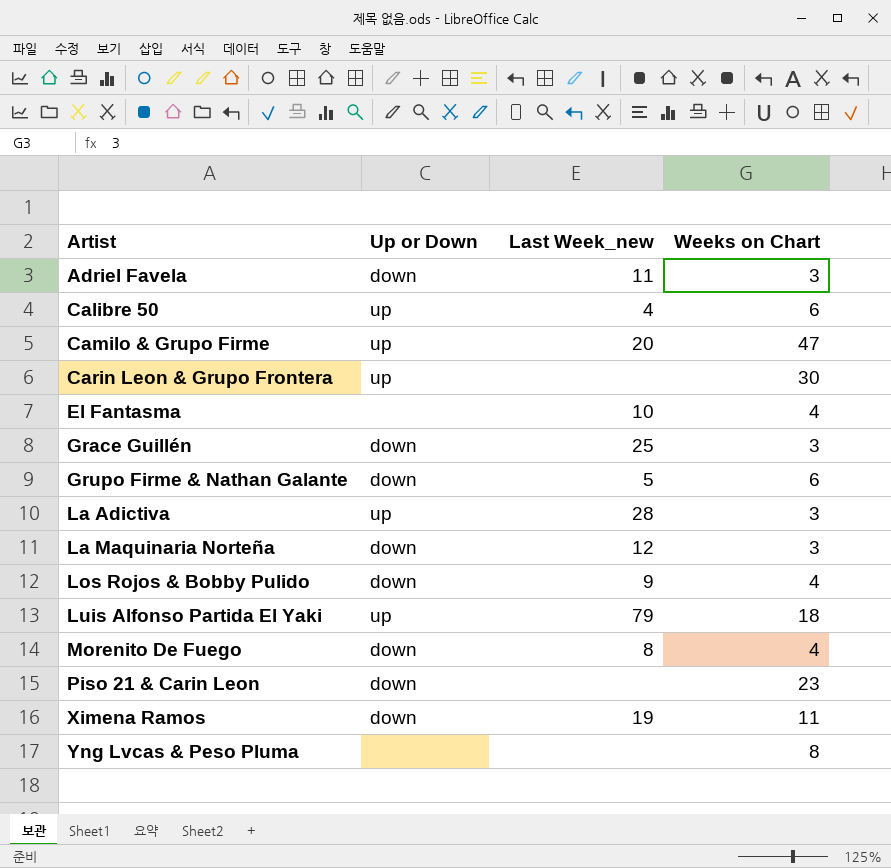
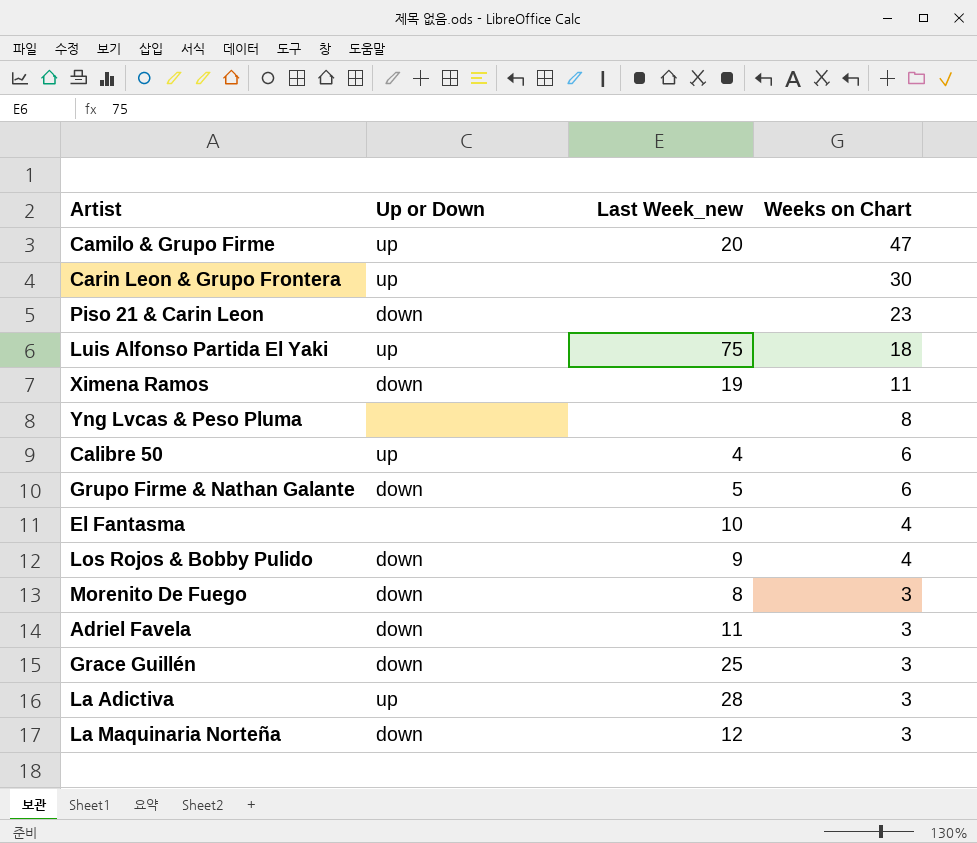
row order: Artist ascending -> Weeks on Chart descending
Luis Alfonso Partida El Yaki | Last Week_new: 79 -> 75
Morenito De Fuego | Weeks on Chart: 4 -> 3

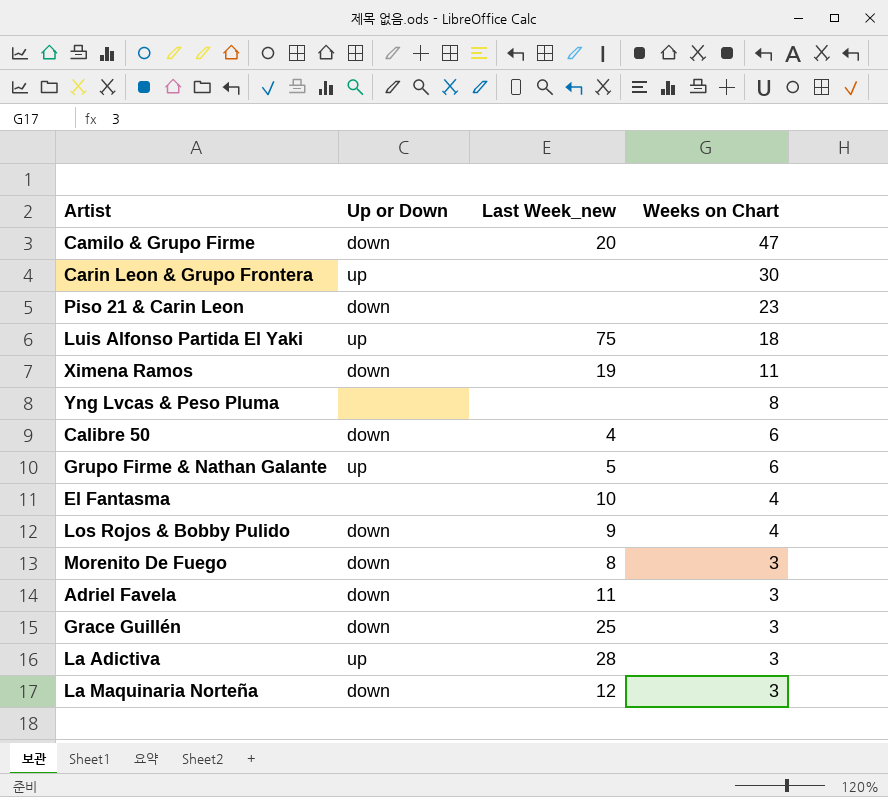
Camilo & Grupo Firme | Up or Down: up -> down
Calibre 50 | Up or Down: up -> down
Grupo Firme & Nathan Galante | Up or Down: down -> up

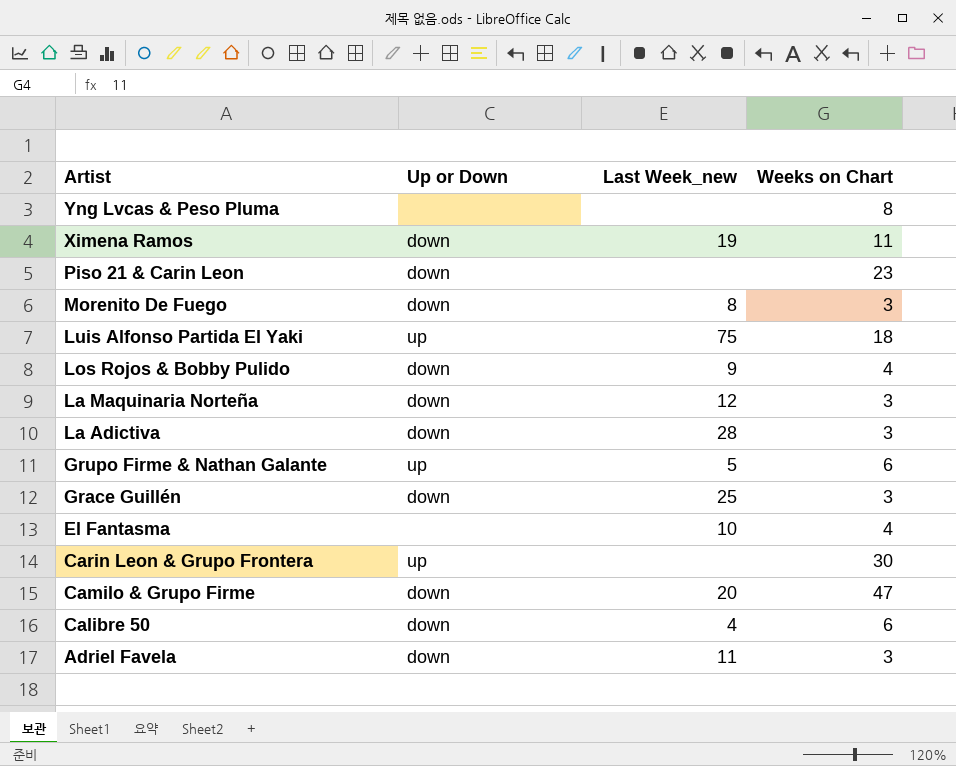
row order: Weeks on Chart descending -> Artist descending
La Adictiva | Up or Down: up -> down

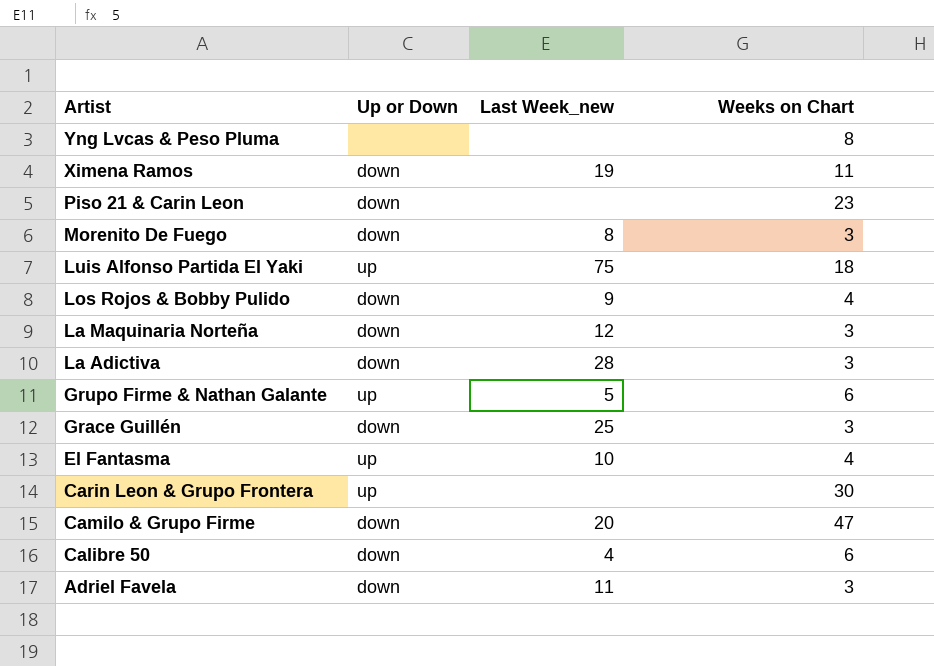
El Fantasma | Up or Down: none -> up

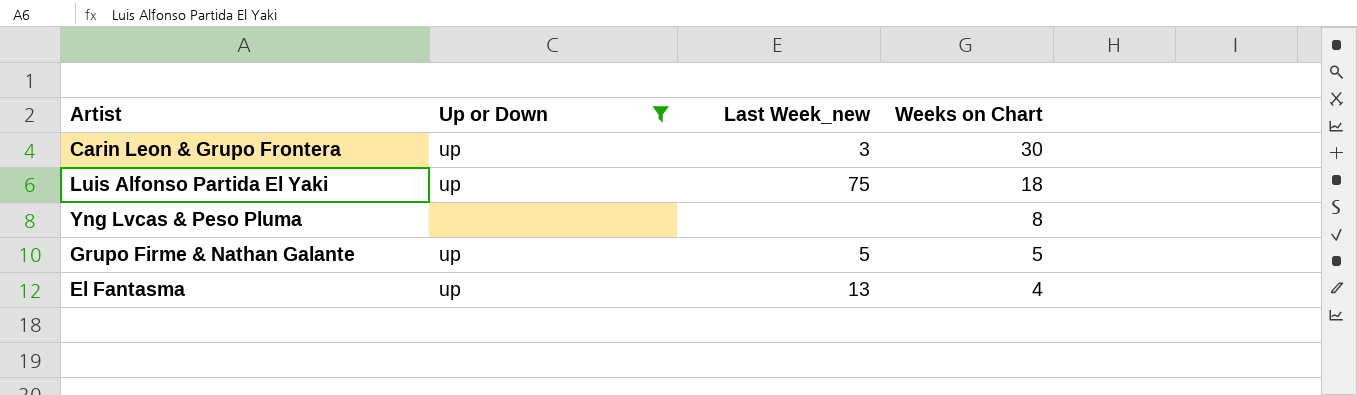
filter: none -> Up or Down != down
row order: Artist descending -> Weeks on Chart descending
Carin Leon & Grupo Frontera | Last Week_new: none -> 3
Grupo Firme & Nathan Galante | Weeks on Chart: 6 -> 5
El Fantasma | Last Week_new: 10 -> 13

